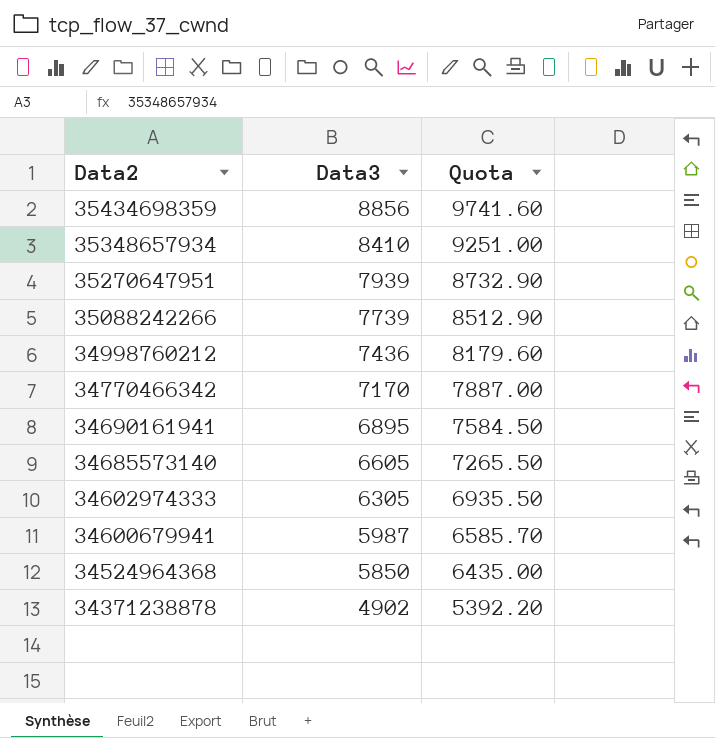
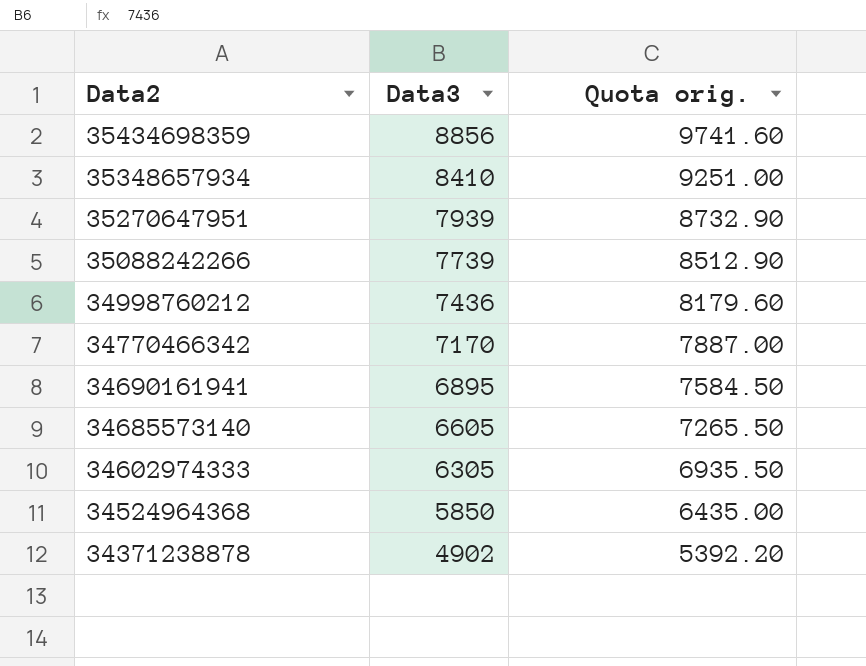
column name: Quota -> Quota orig.
row 34600679941: 5987 | 6585.70 -> none

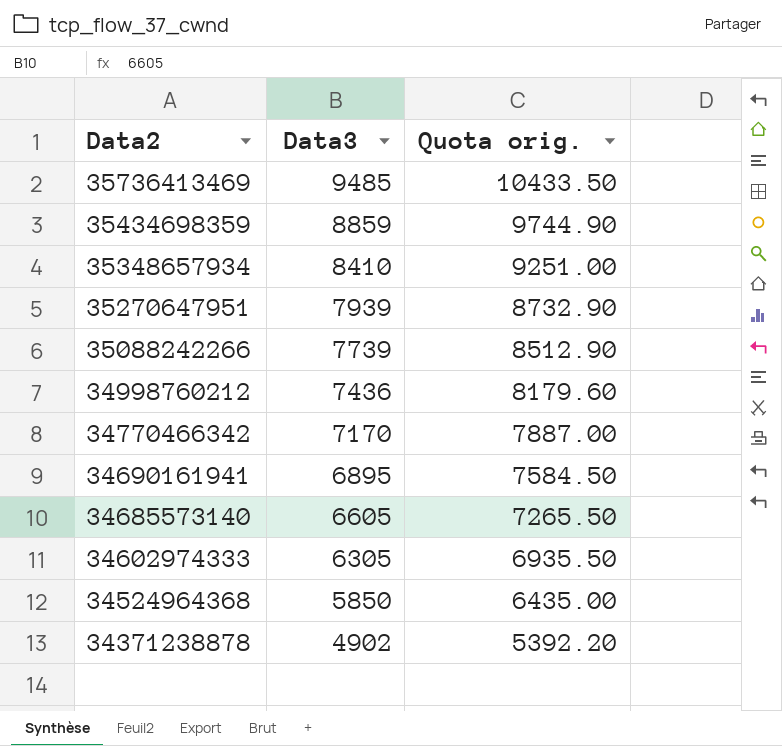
row 35736413469: none -> 9485 | 10433.50
35434698359 | Data3: 8856 -> 8859
35434698359 | Quota orig.: 9741.60 -> 9744.90

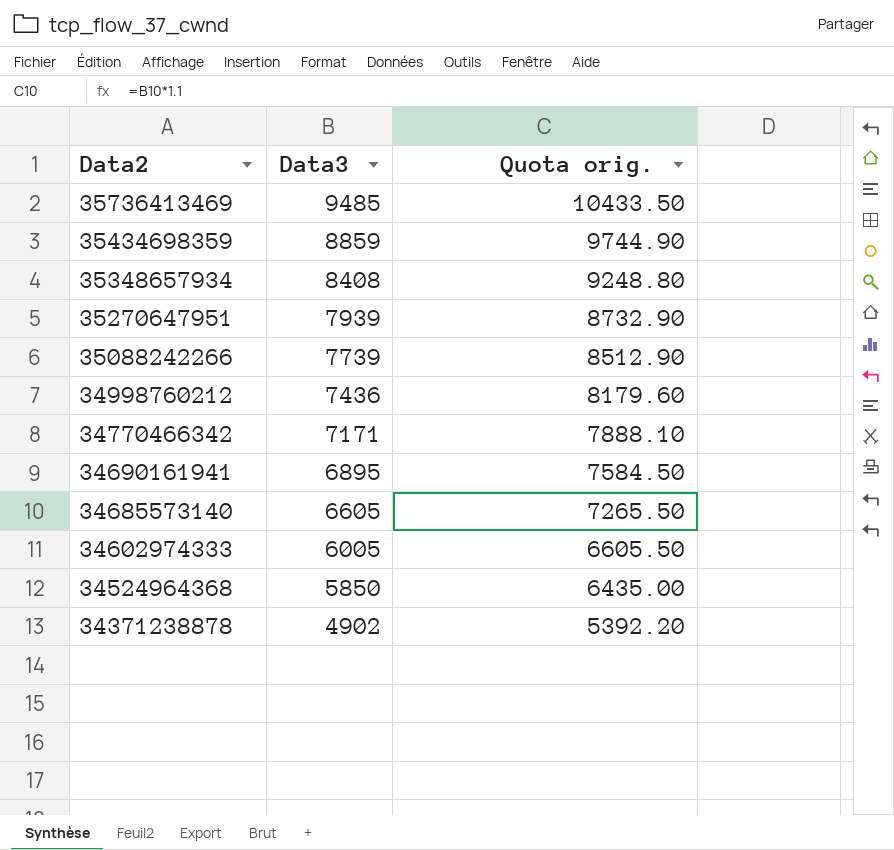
35348657934 | Data3: 8410 -> 8408
35348657934 | Quota orig.: 9251.00 -> 9248.80
34770466342 | Data3: 7170 -> 7171
34770466342 | Quota orig.: 7887.00 -> 7888.10
34602974333 | Data3: 6305 -> 6005
34602974333 | Quota orig.: 6935.50 -> 6605.50

